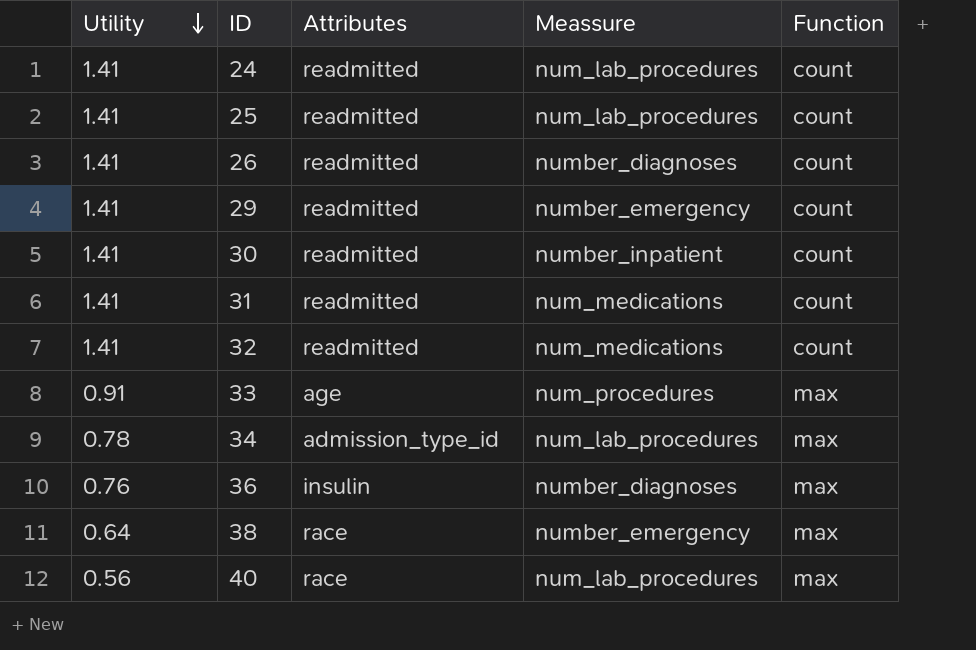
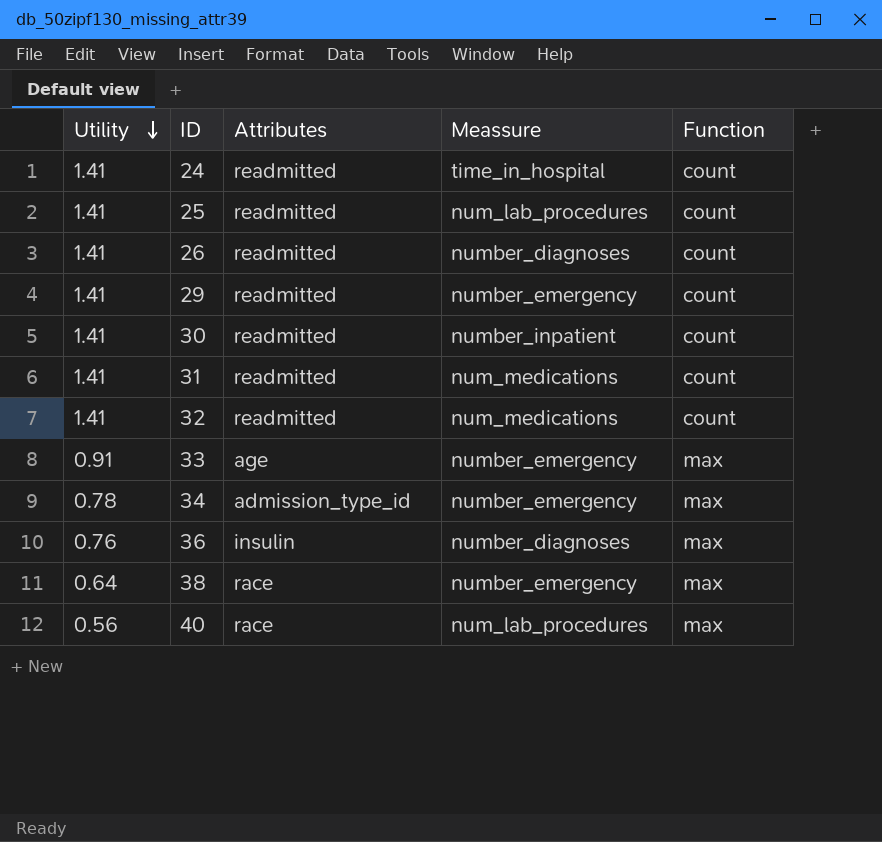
24 | Meassure: num_lab_procedures -> time_in_hospital
33 | Meassure: num_procedures -> number_emergency
34 | Meassure: num_lab_procedures -> number_emergency

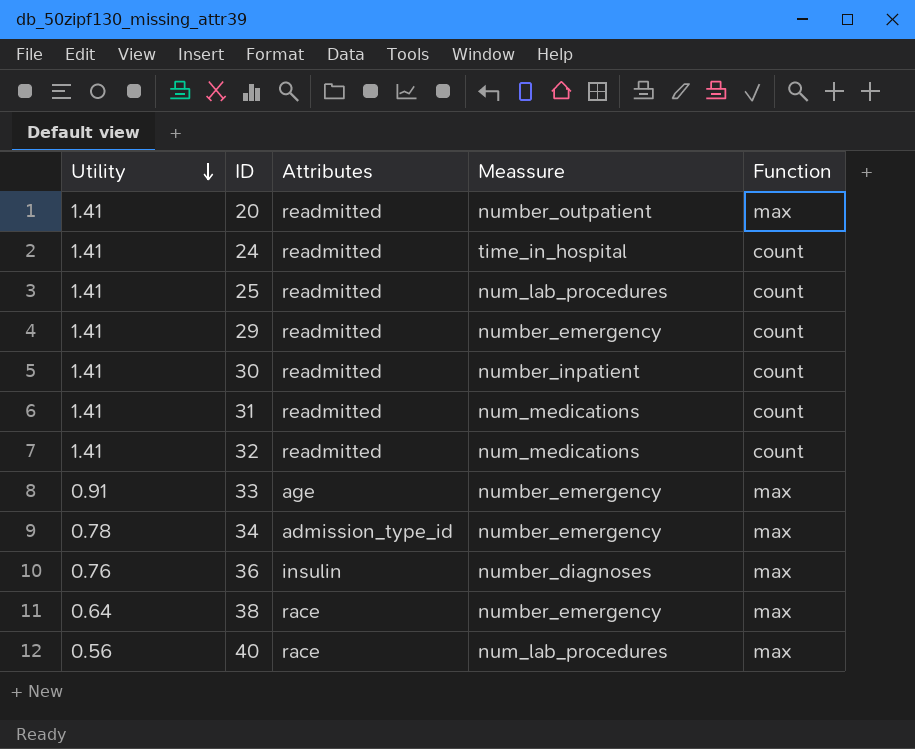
row 26: 1.41 | readmitted | number_diagnoses | count -> none
row 20: none -> 1.41 | readmitted | number_outpatient | max

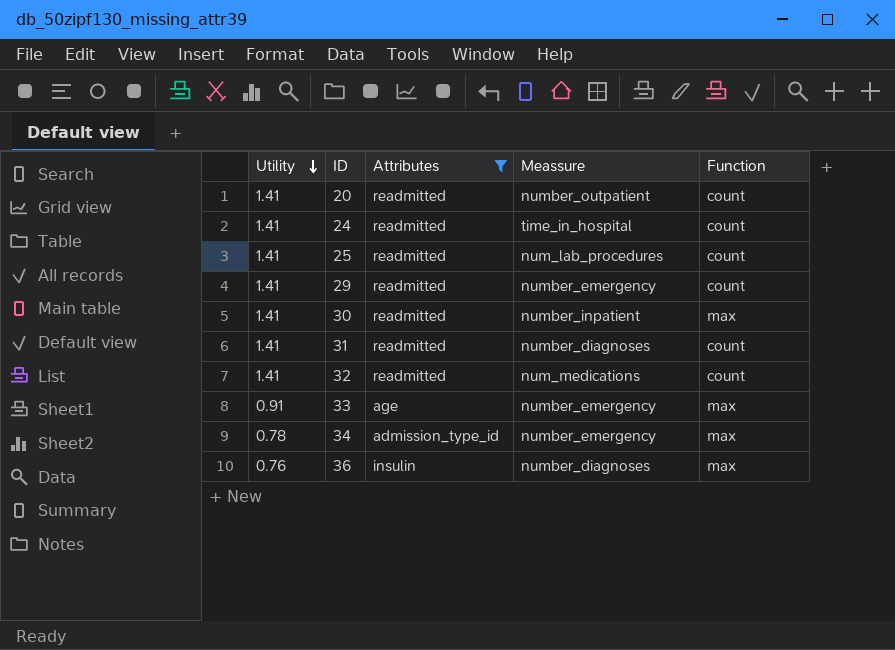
filter: none -> Attributes != race
20 | Function: max -> count
30 | Function: count -> max
31 | Meassure: num_medications -> number_diagnoses

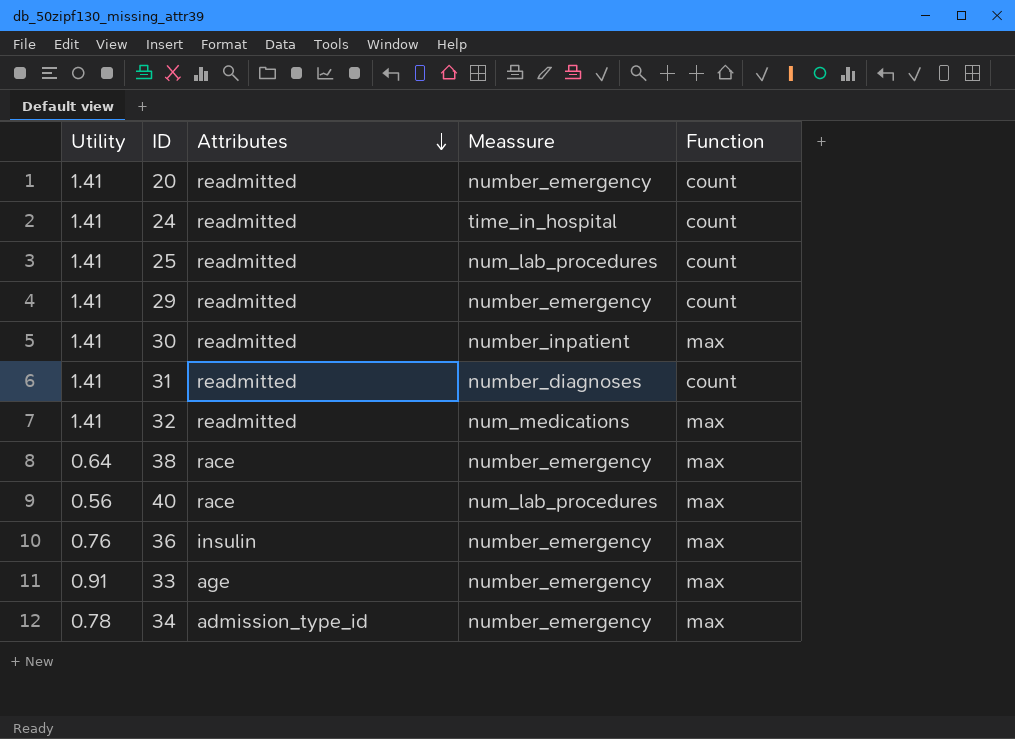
filter: Attributes != race -> none
row order: Utility descending -> Attributes descending
20 | Meassure: number_outpatient -> number_emergency
32 | Function: count -> max
36 | Meassure: number_diagnoses -> number_emergency

